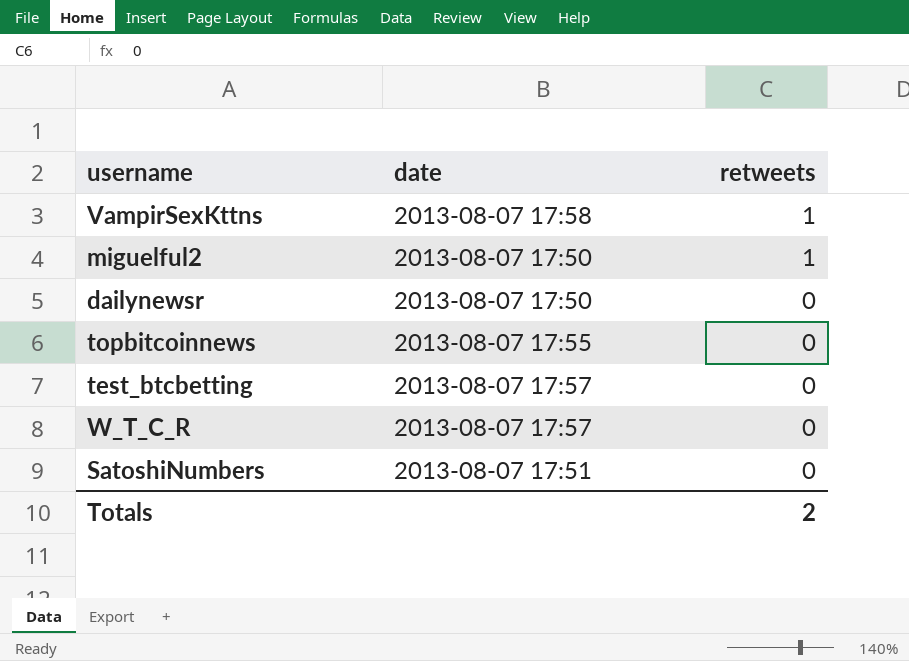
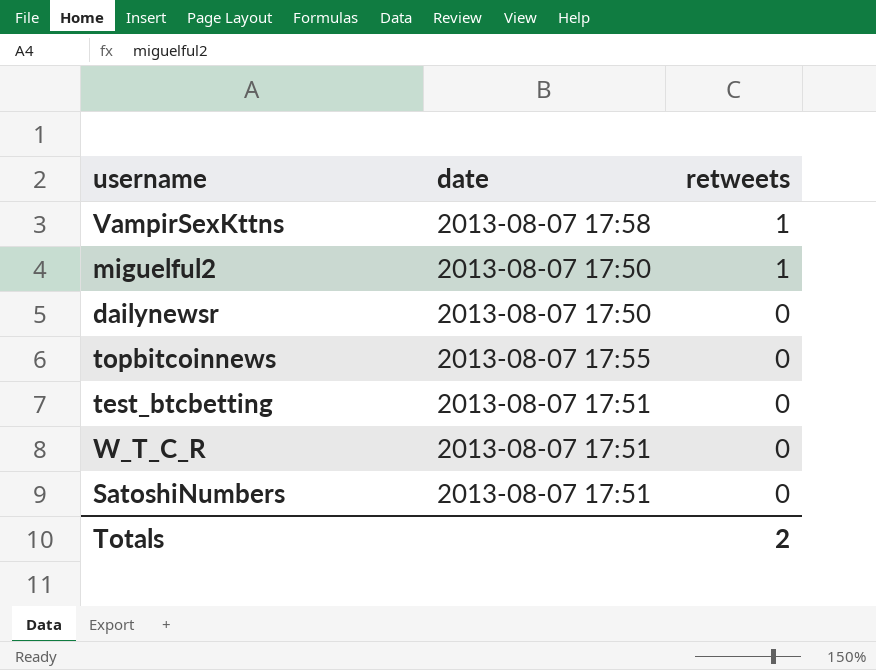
test_btcbetting | date: 2013-08-07 17:57 -> 2013-08-07 17:51
W_T_C_R | date: 2013-08-07 17:57 -> 2013-08-07 17:51

